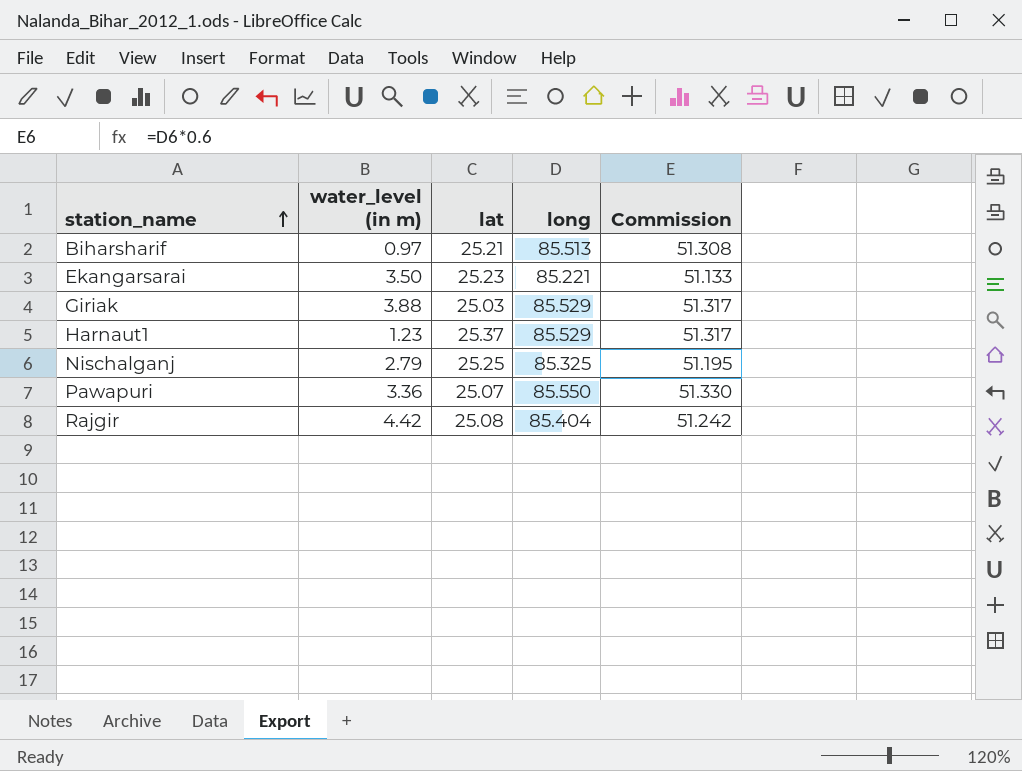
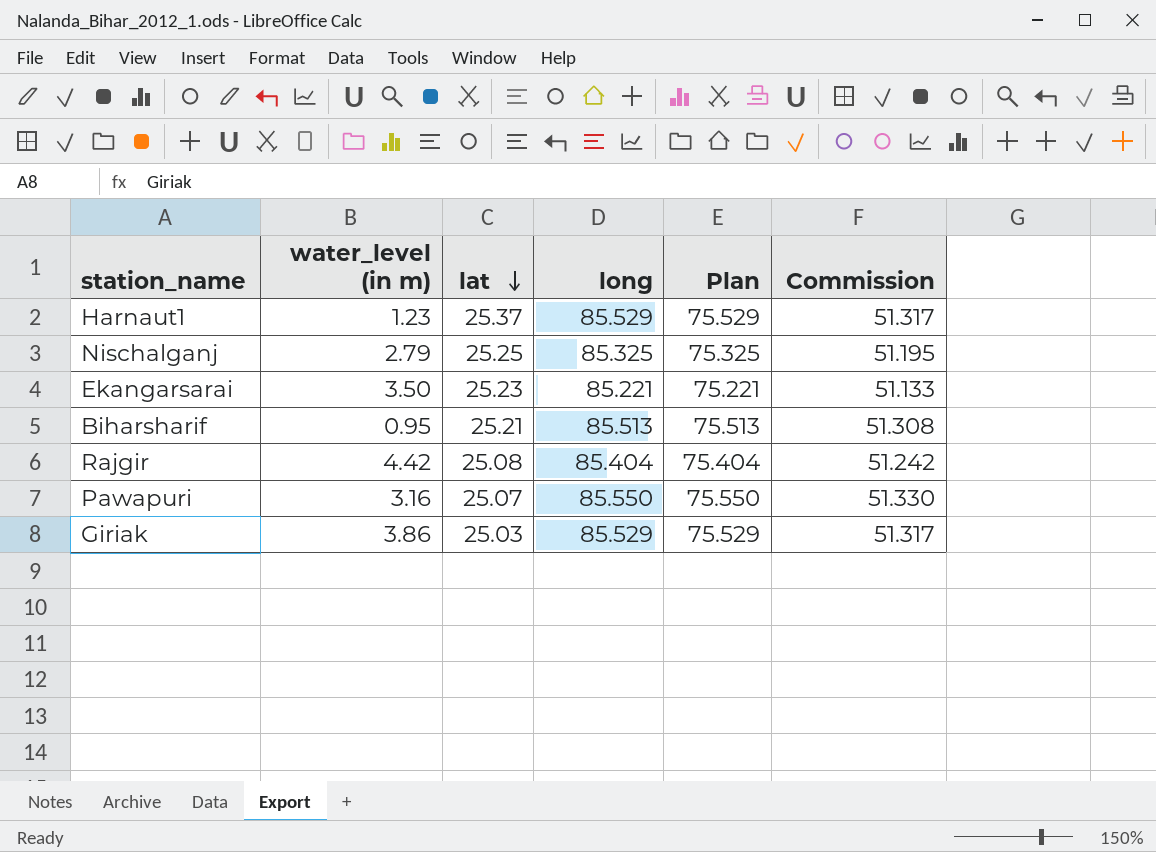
row order: station_name ascending -> lat descending
column Plan | formula: none -> [long] - 10
Biharsharif | water_level (in m): 0.97 -> 0.95
Pawapuri | water_level (in m): 3.36 -> 3.16
Giriak | water_level (in m): 3.88 -> 3.86

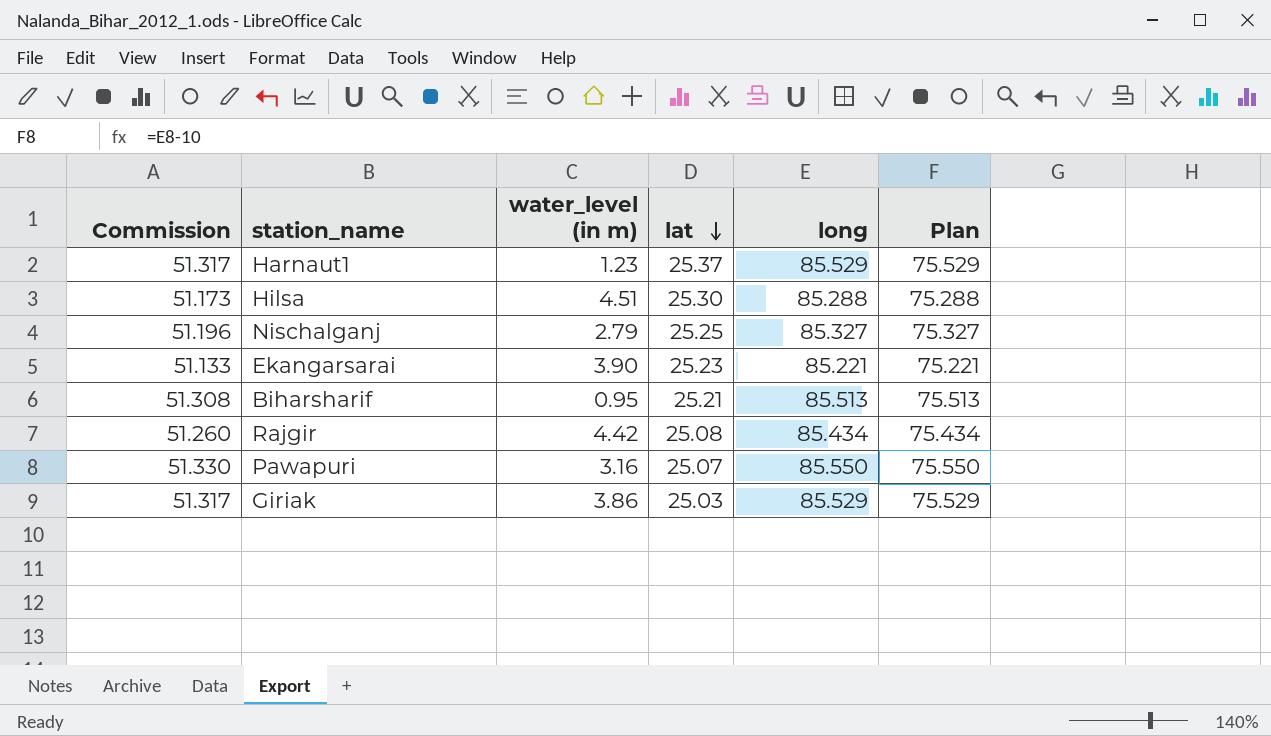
column Commission | position: 6 -> 1
row Hilsa: none -> 51.173 | 4.51 | 25.30 | 85.288 | 75.288
Nischalganj | Commission: 51.195 -> 51.196
Nischalganj | long: 85.325 -> 85.327
Nischalganj | Plan: 75.325 -> 75.327
Ekangarsarai | water_level (in m): 3.50 -> 3.90
Rajgir | Commission: 51.242 -> 51.260
Rajgir | long: 85.404 -> 85.434
Rajgir | Plan: 75.404 -> 75.434

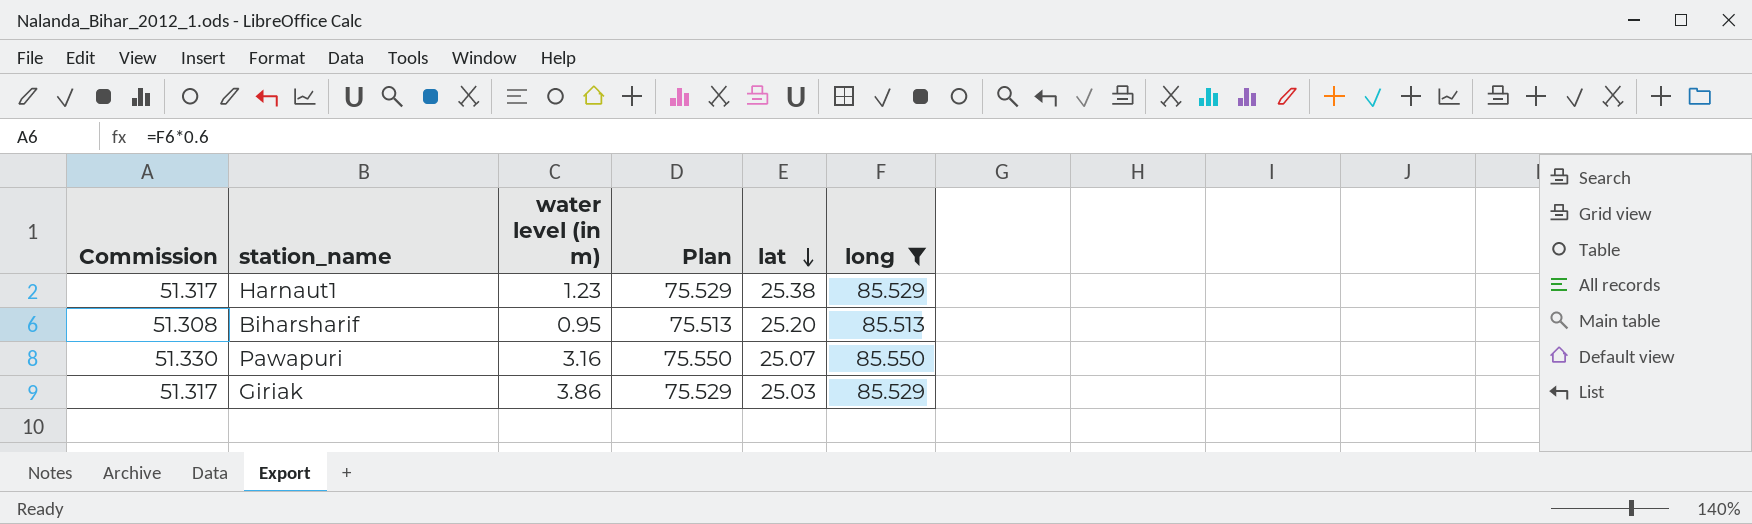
filter: none -> long >= 85.513
column name: water_level (in m) -> water level (in m)
column Plan | position: 6 -> 4
Harnaut1 | lat: 25.37 -> 25.38
Biharsharif | lat: 25.21 -> 25.20

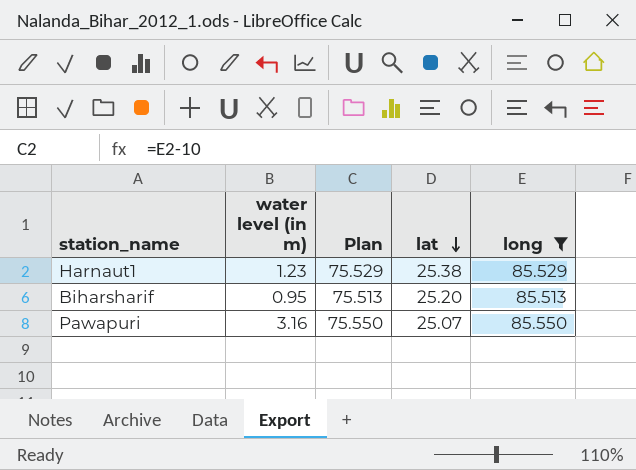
column Commission | formula: [long] * 0.6 -> none
row Giriak: 51.317 | 3.86 | 75.529 | 25.03 | 85.529 -> none

